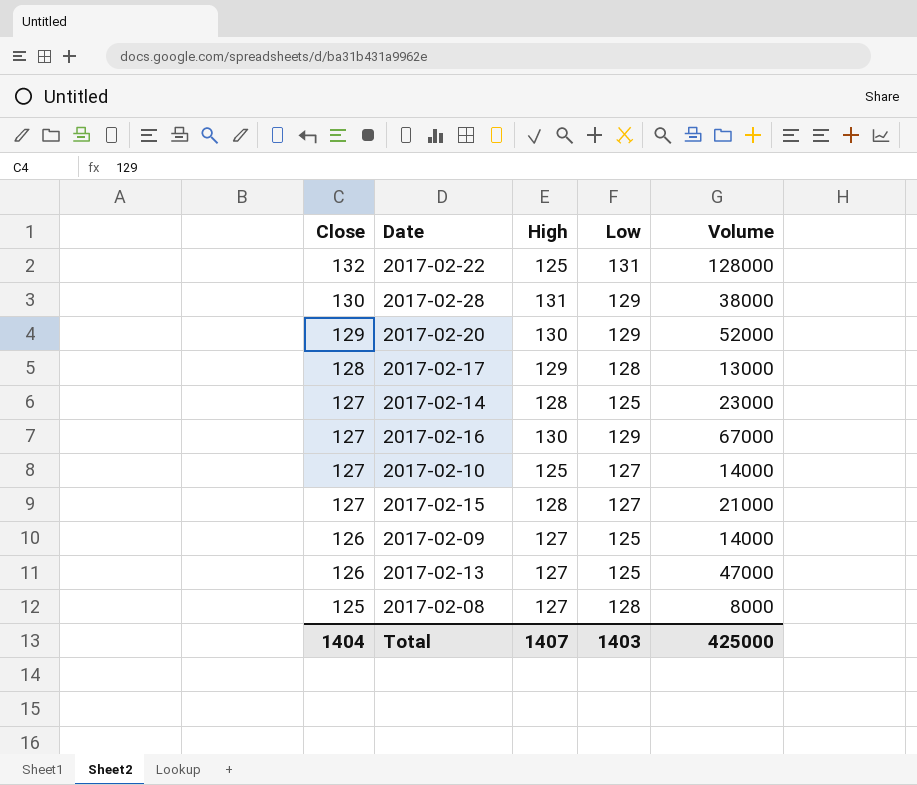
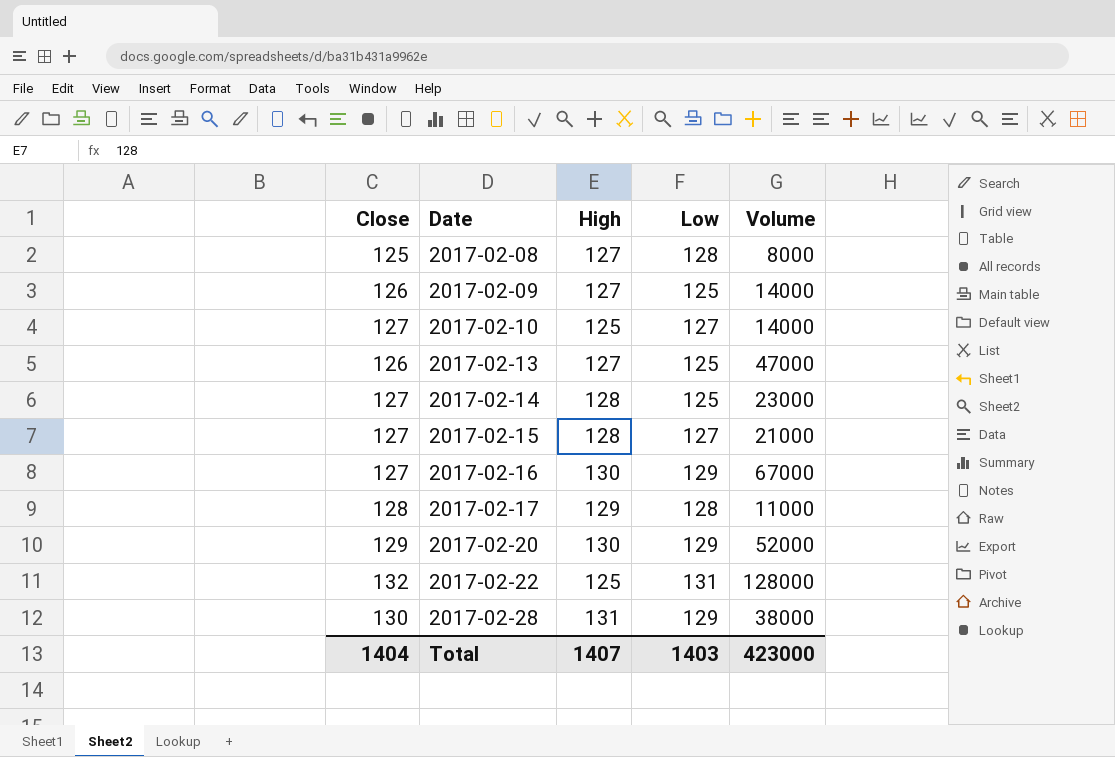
row order: Close descending -> Date ascending
2017-02-17 | Volume: 13000 -> 11000
Total | Volume: 425000 -> 423000

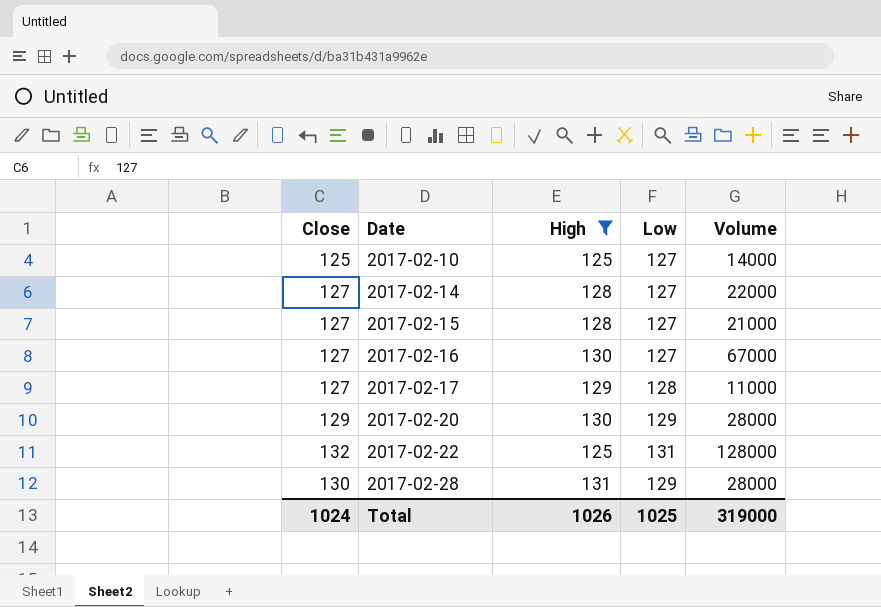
filter: none -> High != 127
2017-02-10 | Close: 127 -> 125
2017-02-14 | Low: 125 -> 127
2017-02-14 | Volume: 23000 -> 22000
2017-02-16 | Low: 129 -> 127
2017-02-17 | Close: 128 -> 127
2017-02-20 | Volume: 52000 -> 28000
2017-02-28 | Volume: 38000 -> 28000
Total | Close: 1404 -> 1024
Total | High: 1407 -> 1026
Total | Low: 1403 -> 1025
Total | Volume: 423000 -> 319000

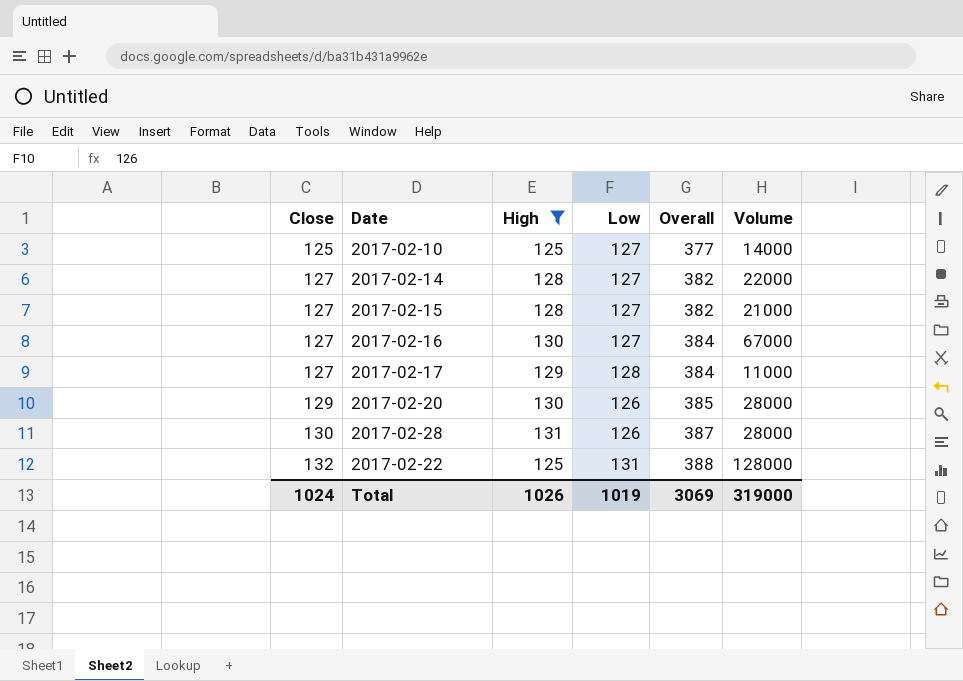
row order: Date ascending -> Close ascending
column Overall | formula: none -> [Close] + [High] + [Low]
2017-02-20 | Low: 129 -> 126
2017-02-28 | Low: 129 -> 126
Total | Low: 1025 -> 1019

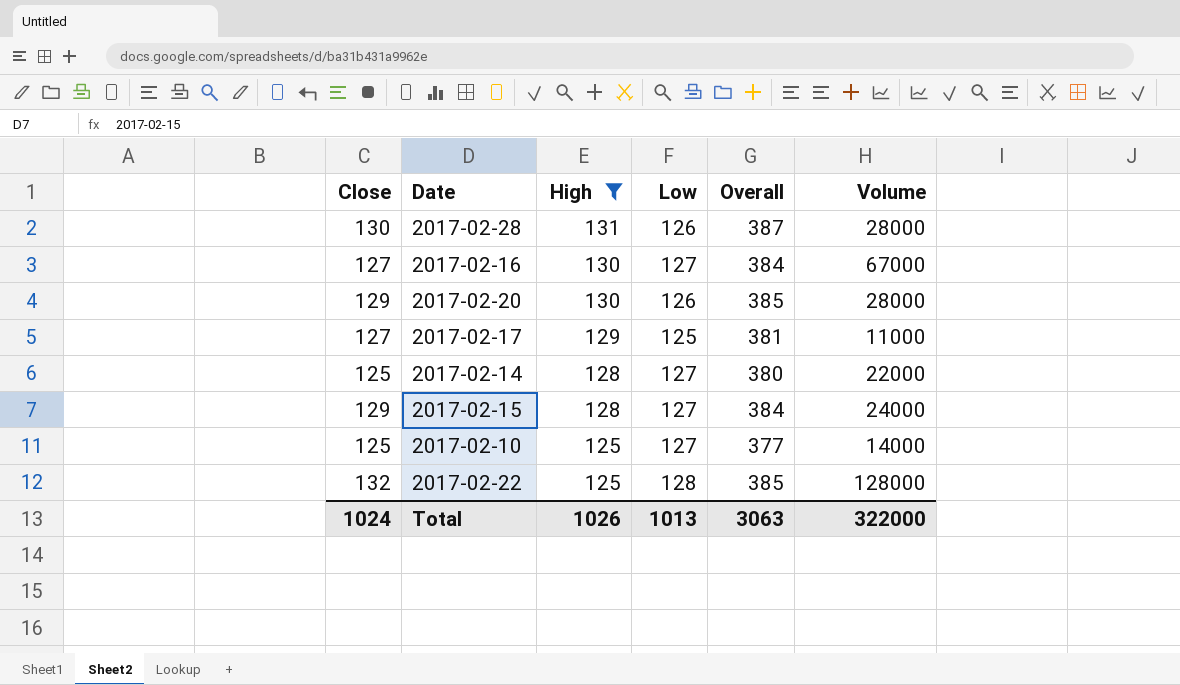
row order: Close ascending -> High descending
2017-02-17 | Low: 128 -> 125
2017-02-17 | Overall: 384 -> 381
2017-02-14 | Close: 127 -> 125
2017-02-14 | Overall: 382 -> 380
2017-02-15 | Close: 127 -> 129
2017-02-15 | Overall: 382 -> 384
2017-02-15 | Volume: 21000 -> 24000
2017-02-22 | Low: 131 -> 128
2017-02-22 | Overall: 388 -> 385
Total | Low: 1019 -> 1013
Total | Overall: 3069 -> 3063
Total | Volume: 319000 -> 322000

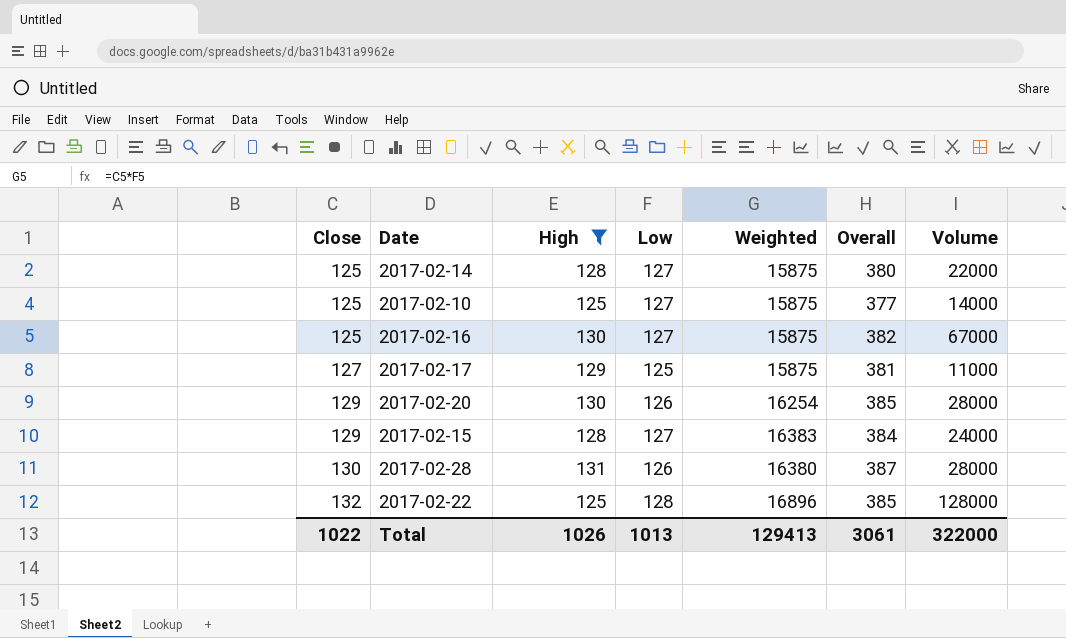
row order: High descending -> Close ascending
column Weighted | formula: none -> [Close] * [Low]
2017-02-16 | Close: 127 -> 125
2017-02-16 | Overall: 384 -> 382
Total | Close: 1024 -> 1022
Total | Overall: 3063 -> 3061

